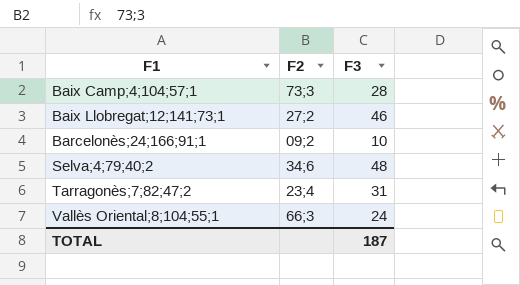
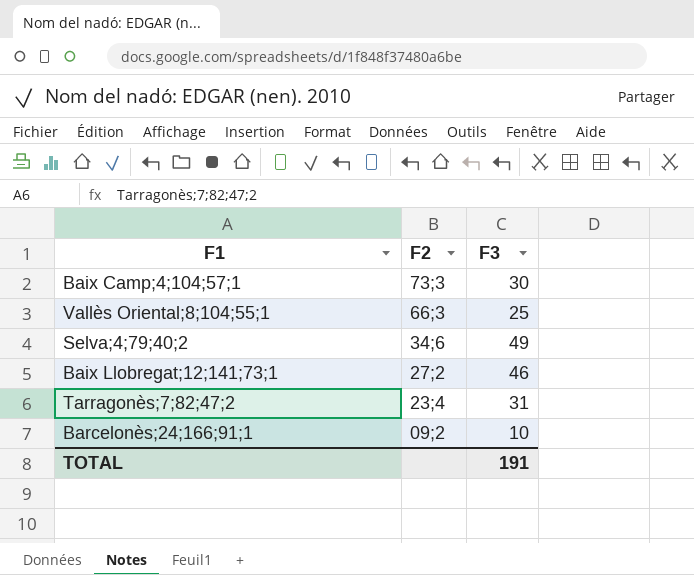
row order: F1 ascending -> F2 descending
Baix Camp;4;104;57;1 | F3: 28 -> 30
Vallès Oriental;8;104;55;1 | F3: 24 -> 25
Selva;4;79;40;2 | F3: 48 -> 49
TOTAL | F3: 187 -> 191

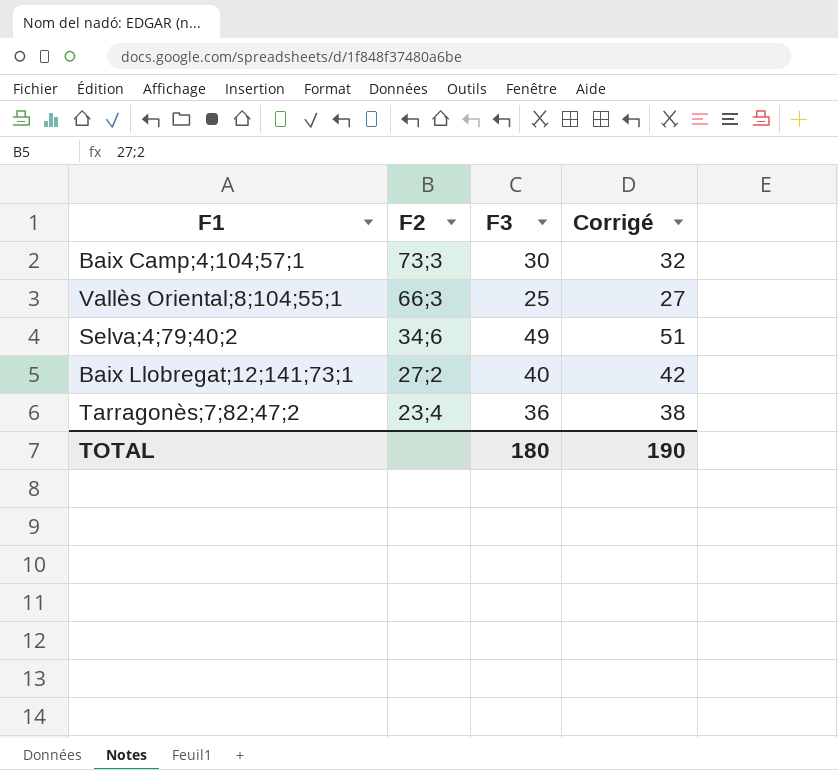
column Corrigé | formula: none -> [F3] + 2
row Barcelonès;24;166;91;1: 09;2 | 10 -> none
Baix Llobregat;12;141;73;1 | F3: 46 -> 40
Tarragonès;7;82;47;2 | F3: 31 -> 36
TOTAL | F3: 191 -> 180

